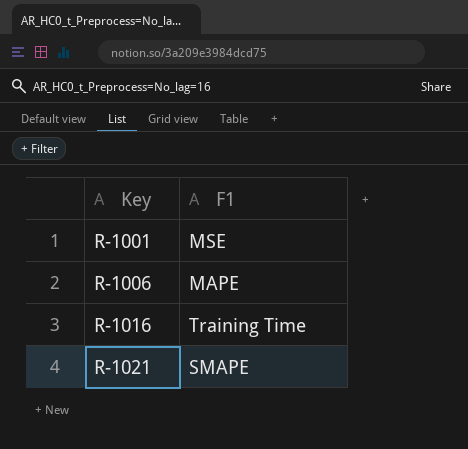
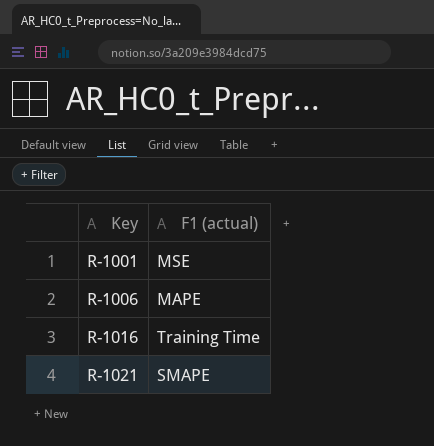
column name: F1 -> F1 (actual)

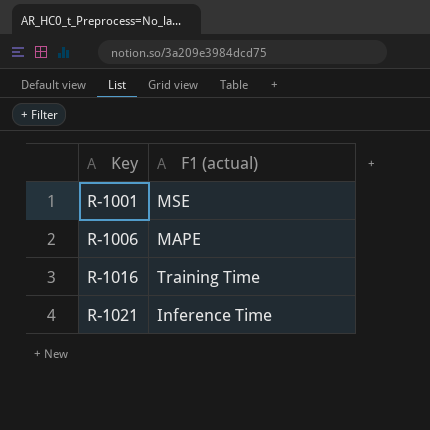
R-1021 | F1 (actual): SMAPE -> Inference Time

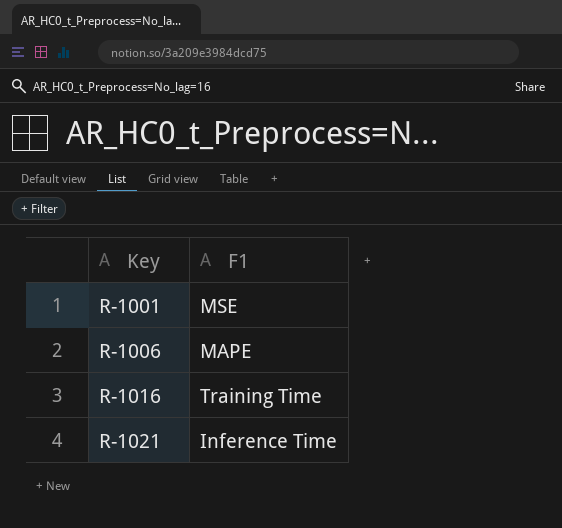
column name: F1 (actual) -> F1

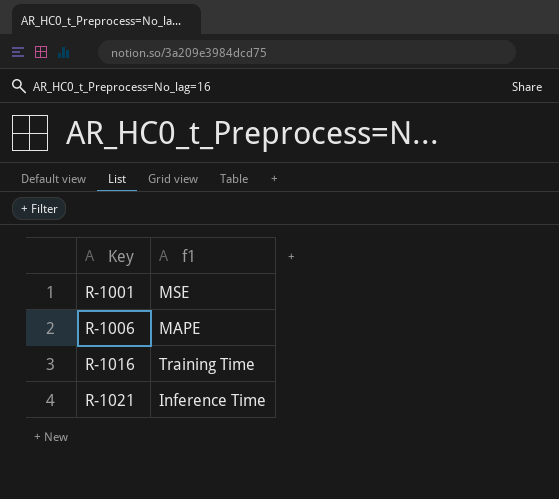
column name: F1 -> f1

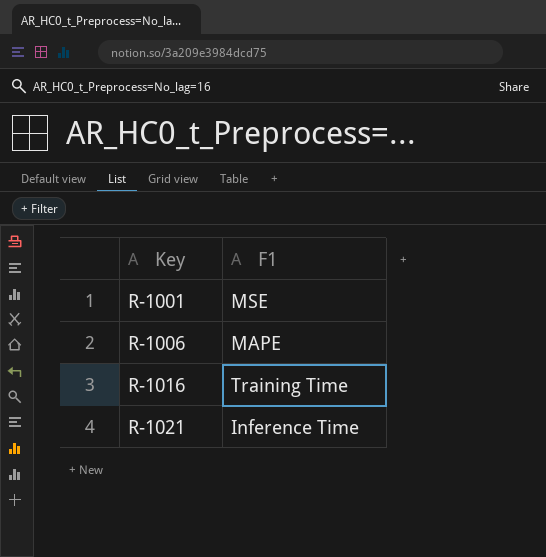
column name: f1 -> F1

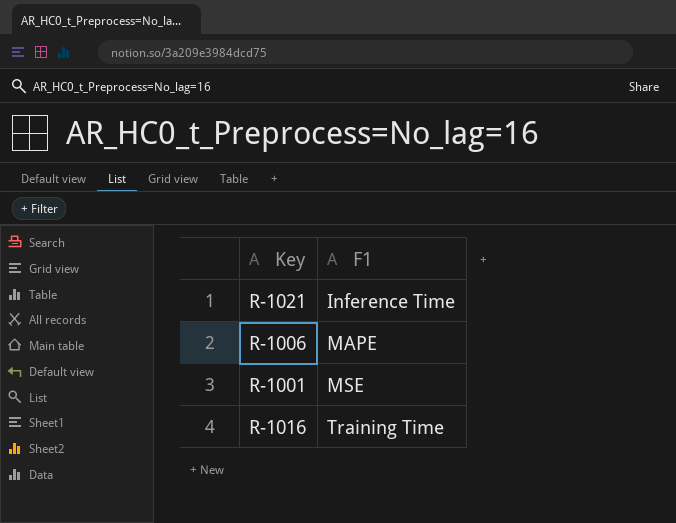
row order: Key ascending -> F1 ascending

